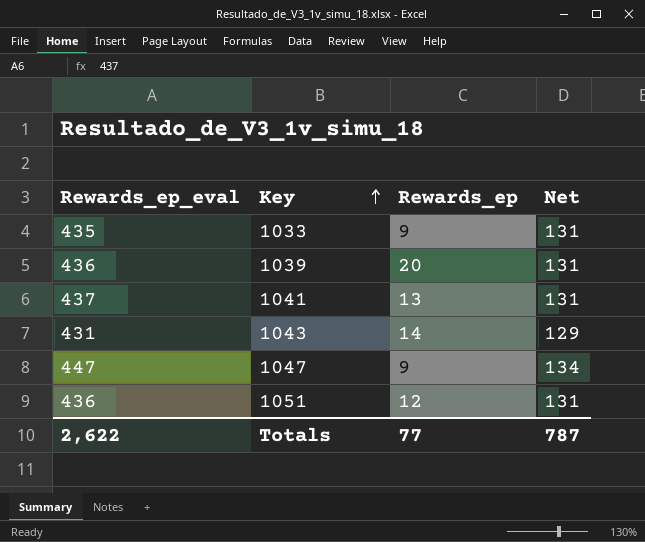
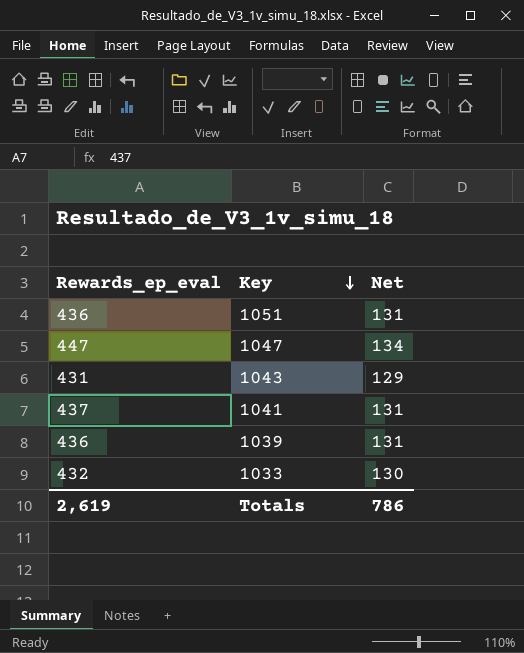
row order: Key ascending -> Key descending
column Rewards_ep | position: 3 -> none
1033 | Rewards_ep_eval: 435 -> 432
1033 | Net: 131 -> 130
Totals | Rewards_ep_eval: 2,622 -> 2,619
Totals | Net: 787 -> 786

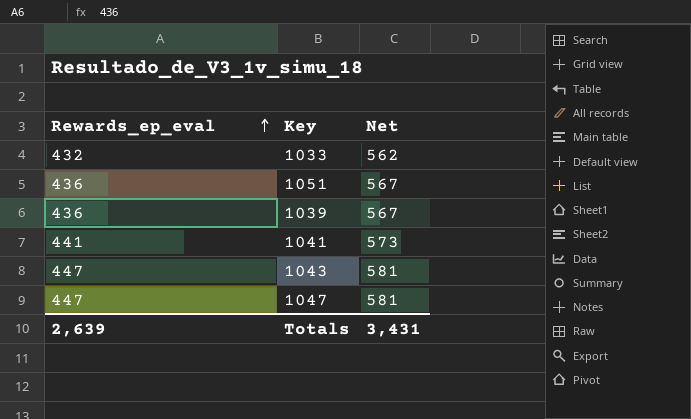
row order: Key descending -> Rewards_ep_eval ascending
column Net | formula: [Rewards_ep_eval] * 0.3 -> [Rewards_ep_eval] * 1.3
1041 | Rewards_ep_eval: 437 -> 441
1043 | Rewards_ep_eval: 431 -> 447
Totals | Rewards_ep_eval: 2,619 -> 2,639
Totals | Net: 786 -> 3,431

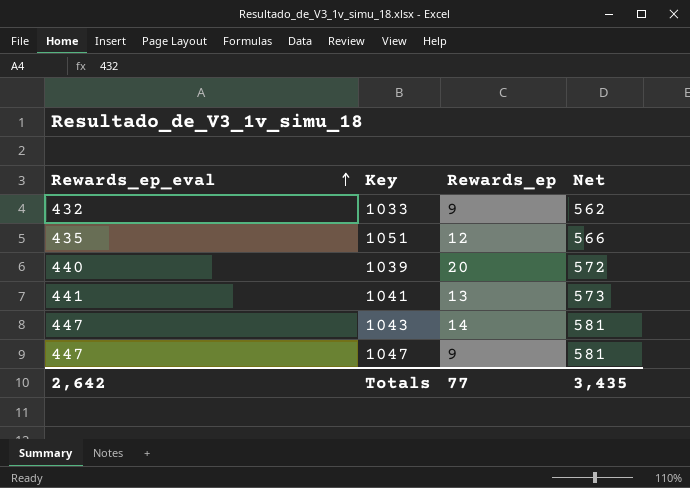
column Rewards_ep | position: none -> 3
1051 | Rewards_ep_eval: 436 -> 435
1051 | Net: 567 -> 566
1039 | Rewards_ep_eval: 436 -> 440
1039 | Net: 567 -> 572
Totals | Rewards_ep_eval: 2,639 -> 2,642
Totals | Net: 3,431 -> 3,435

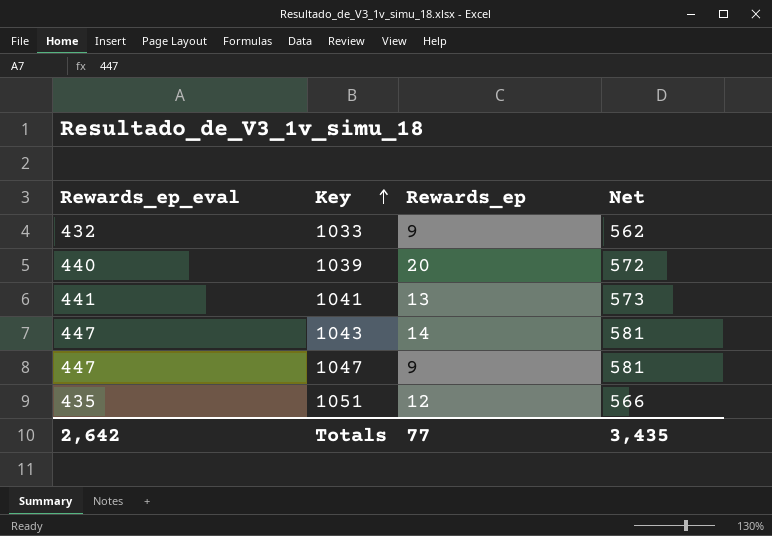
row order: Rewards_ep_eval ascending -> Key ascending

